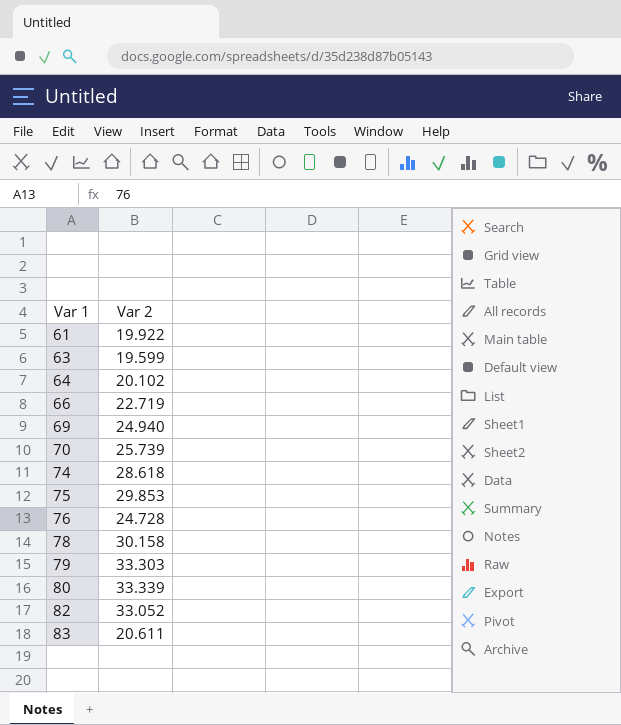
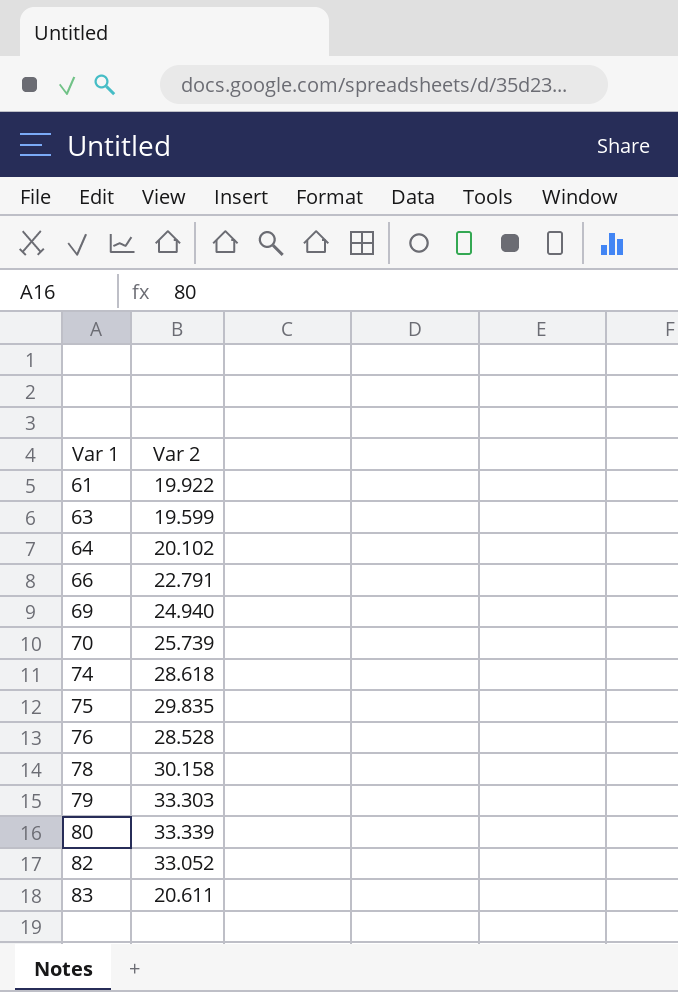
66 | Var 2: 22.719 -> 22.791
75 | Var 2: 29.853 -> 29.835
76 | Var 2: 24.728 -> 28.528

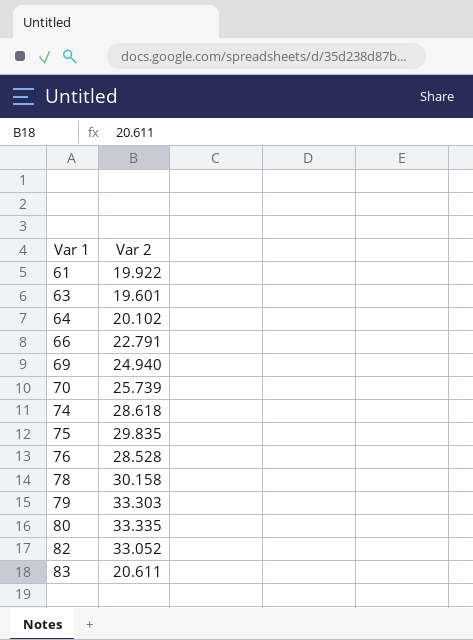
63 | Var 2: 19.599 -> 19.601
80 | Var 2: 33.339 -> 33.335

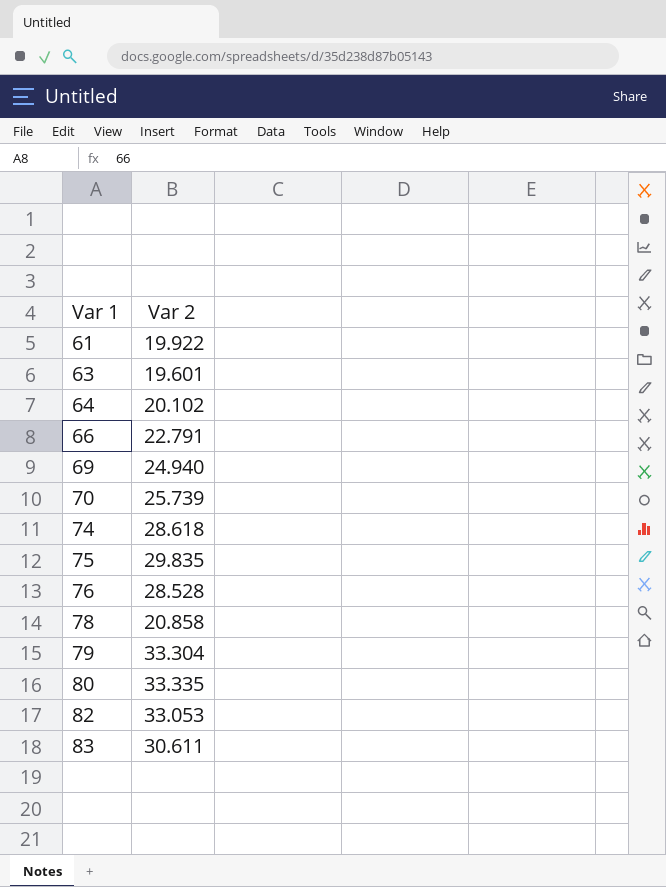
78 | Var 2: 30.158 -> 20.858
79 | Var 2: 33.303 -> 33.304
82 | Var 2: 33.052 -> 33.053
83 | Var 2: 20.611 -> 30.611

